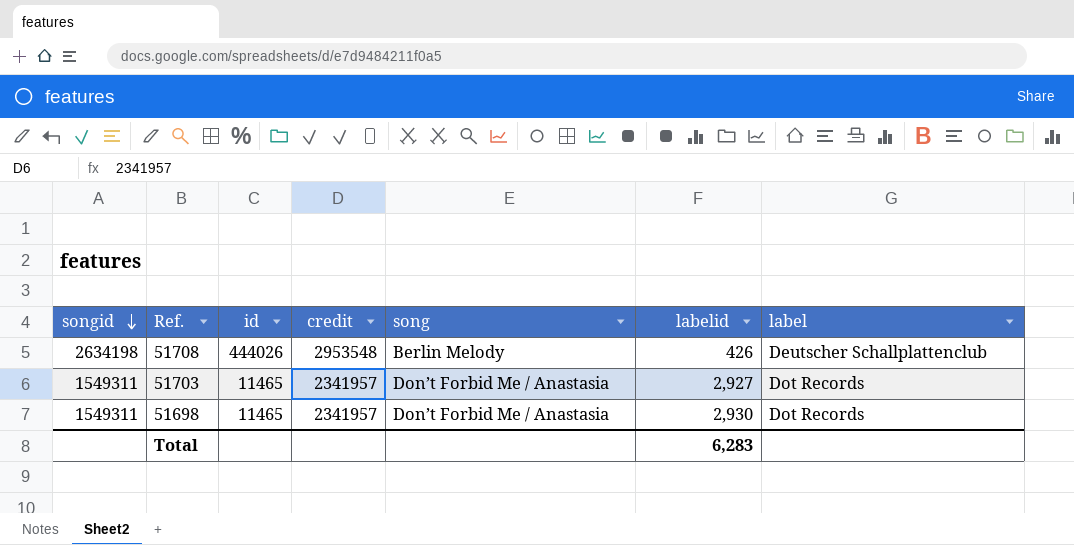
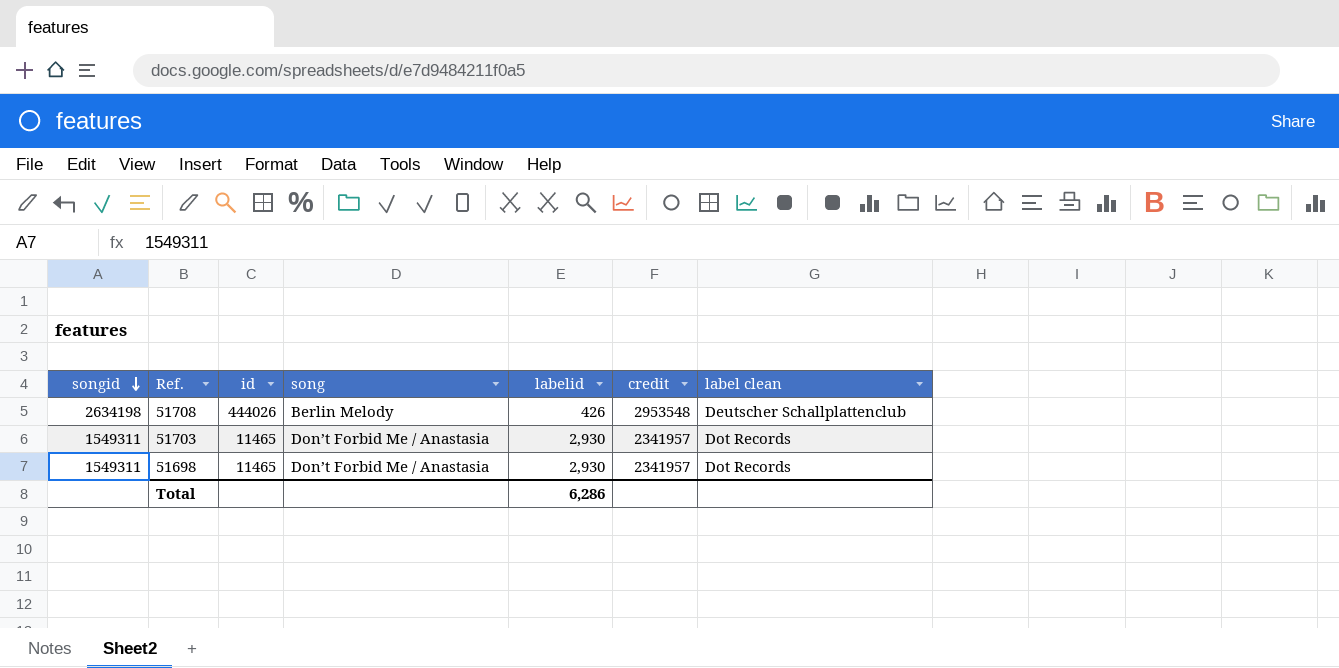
column credit | position: 4 -> 6
column name: label -> label clean
51703 | labelid: 2,927 -> 2,930
Total | labelid: 6,283 -> 6,286

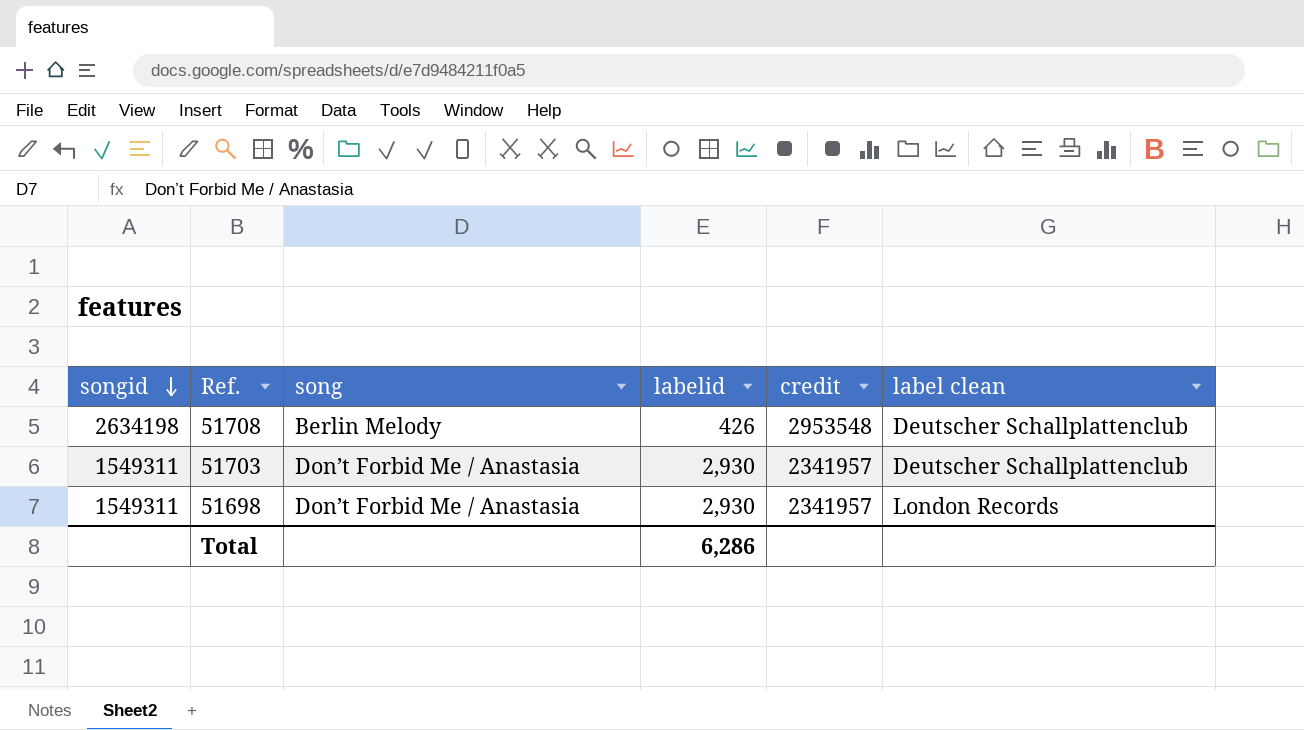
column id | position: 3 -> none
51703 | label clean: Dot Records -> Deutscher Schallplattenclub
51698 | label clean: Dot Records -> London Records

